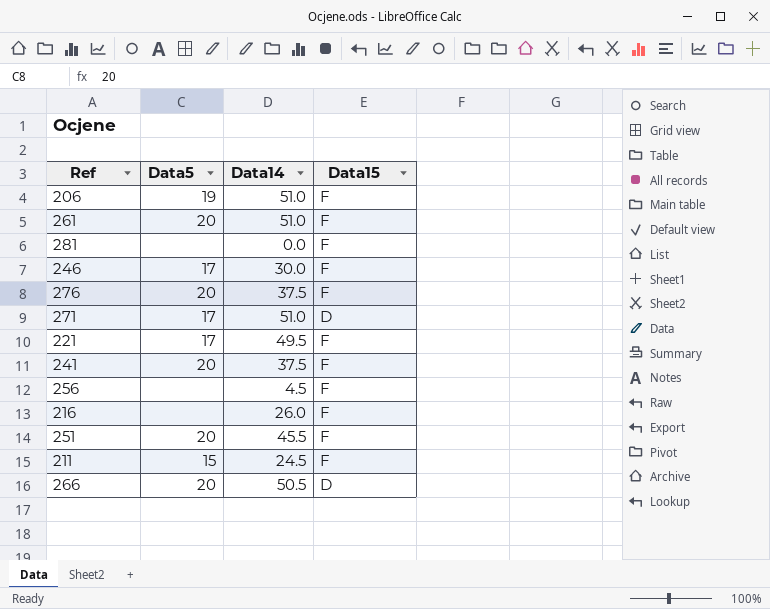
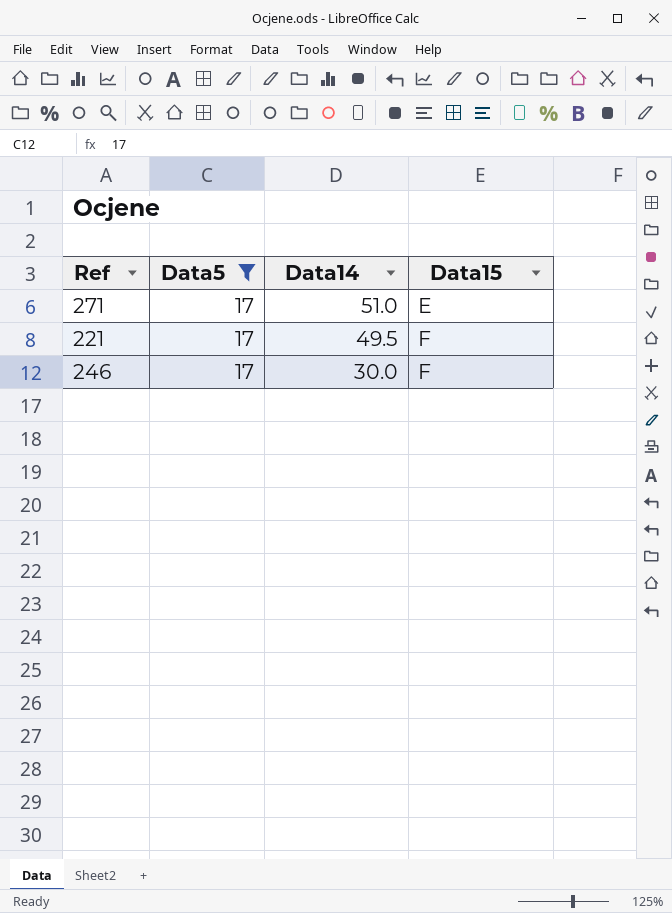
filter: none -> Data5 = 17
row order: none -> Data14 descending
271 | Data15: D -> E

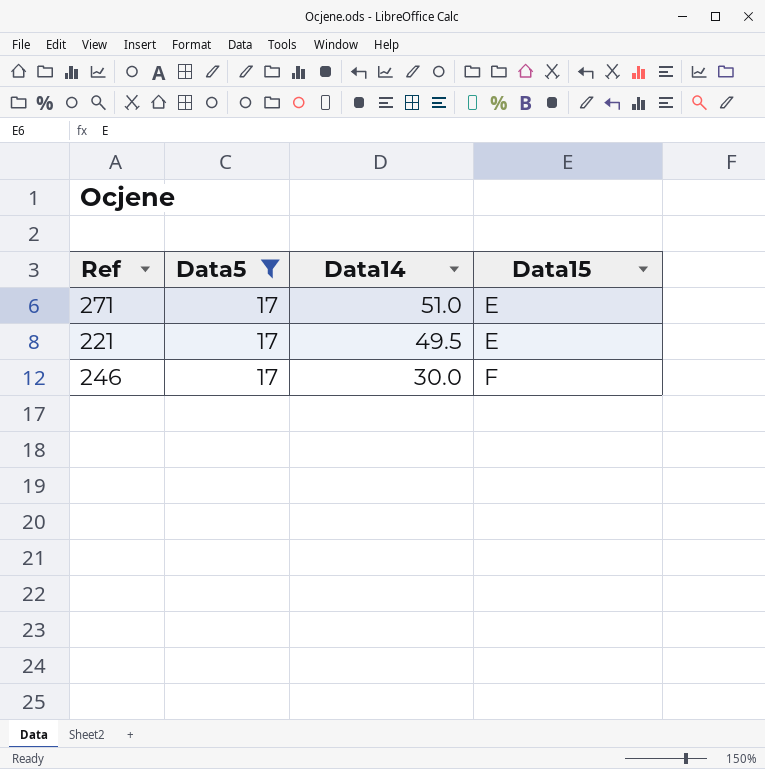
221 | Data15: F -> E

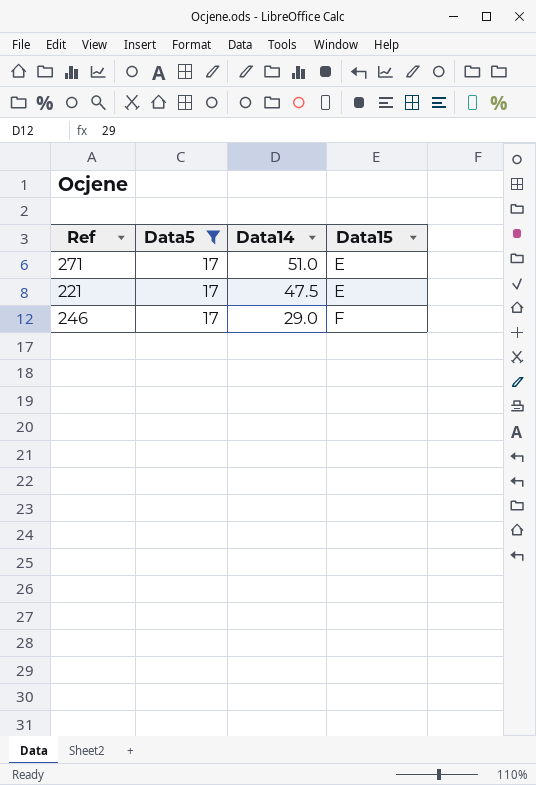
221 | Data14: 49.5 -> 47.5
246 | Data14: 30.0 -> 29.0

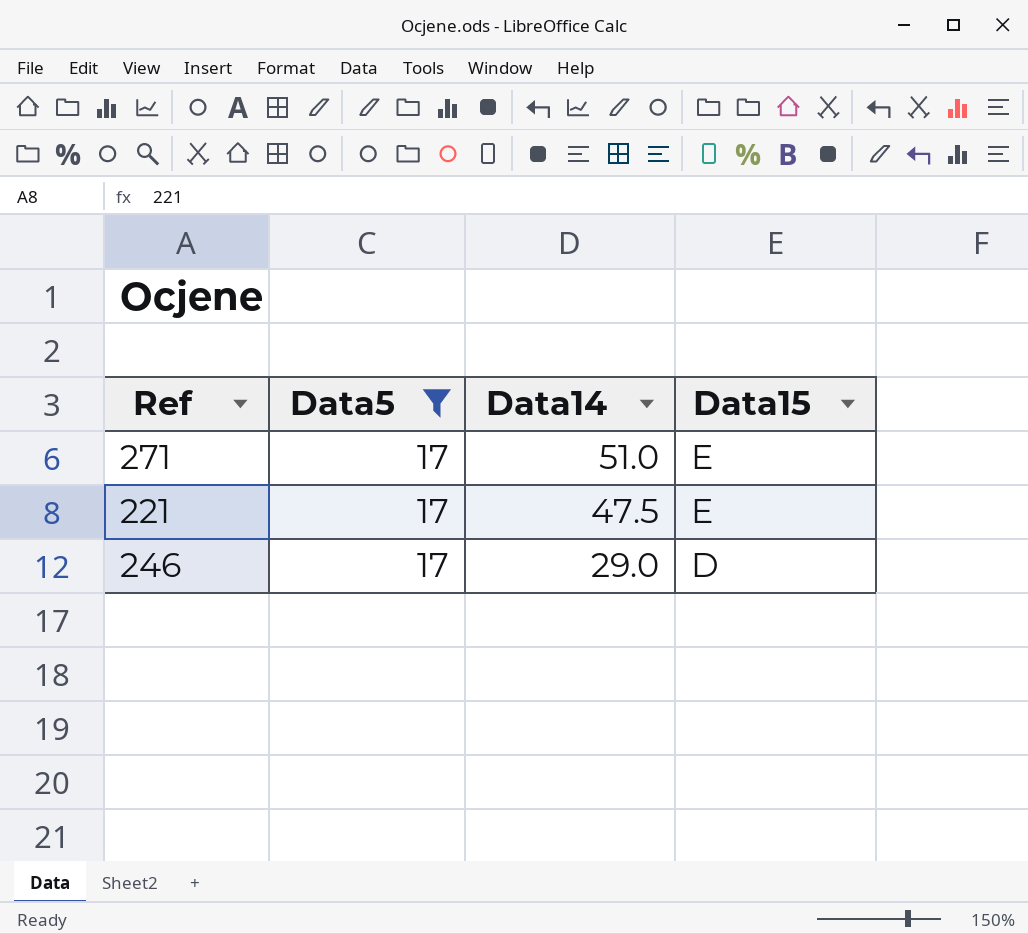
246 | Data15: F -> D

